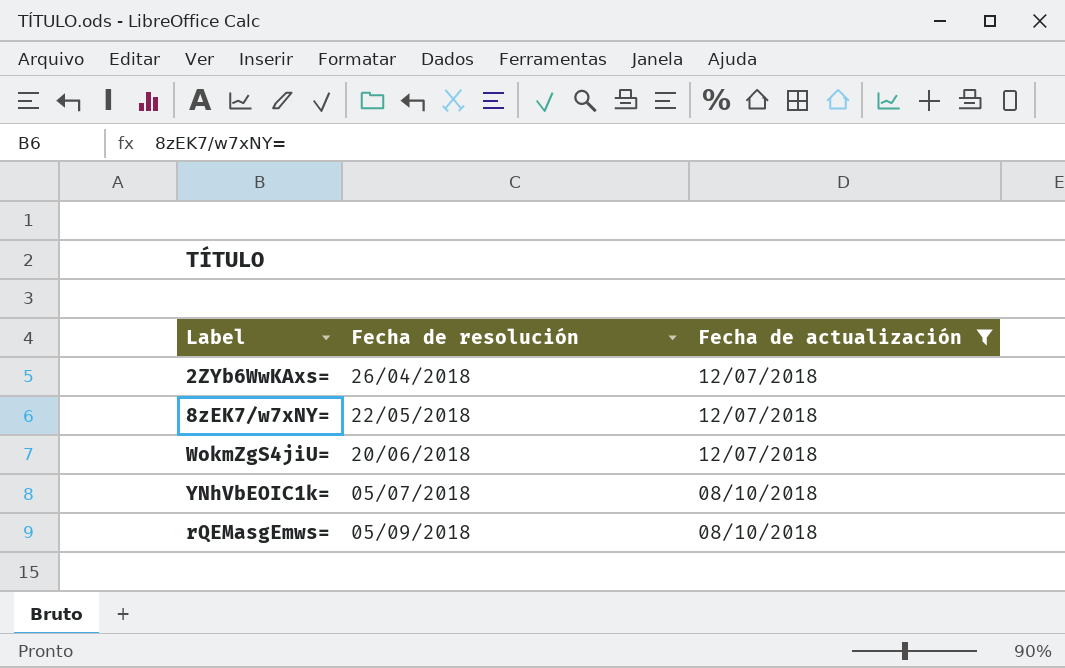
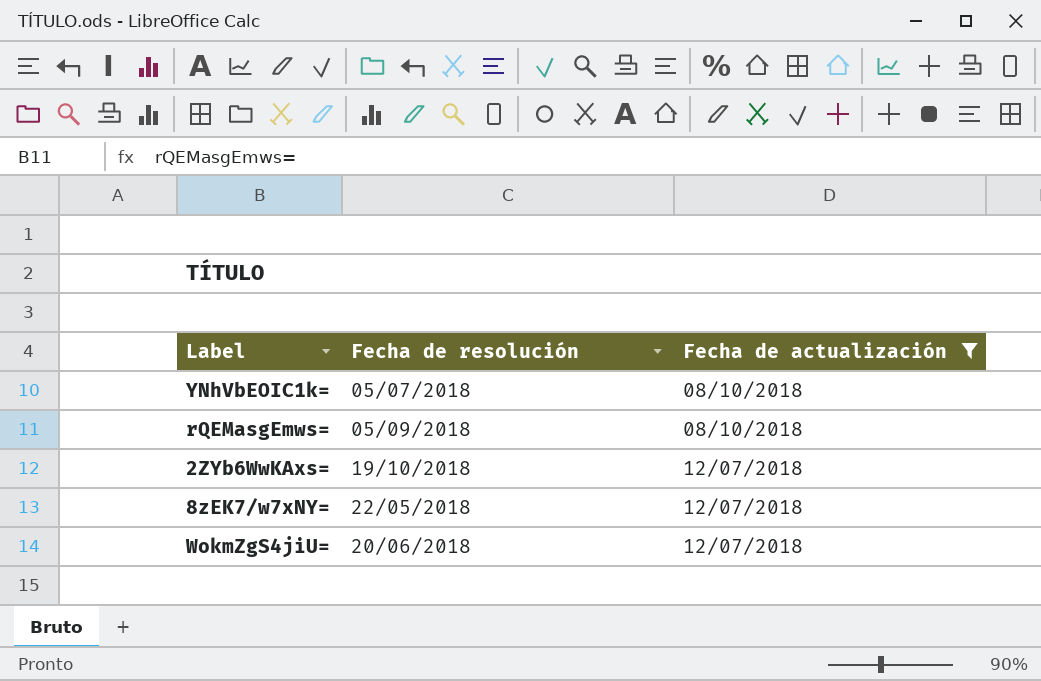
row order: Fecha de resolución ascending -> Fecha de actualización descending
2ZYb6WwKAxs= | Fecha de resolución: 26/04/2018 -> 19/10/2018

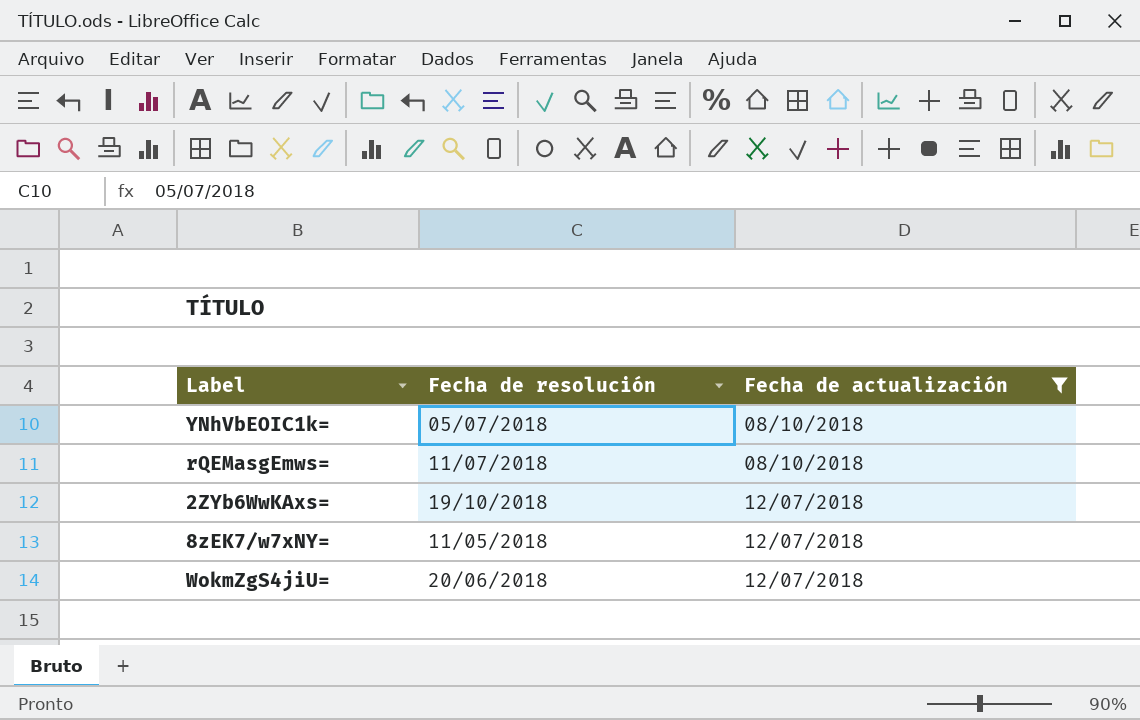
rQEMasgEmws= | Fecha de resolución: 05/09/2018 -> 11/07/2018
8zEK7/w7xNY= | Fecha de resolución: 22/05/2018 -> 11/05/2018

